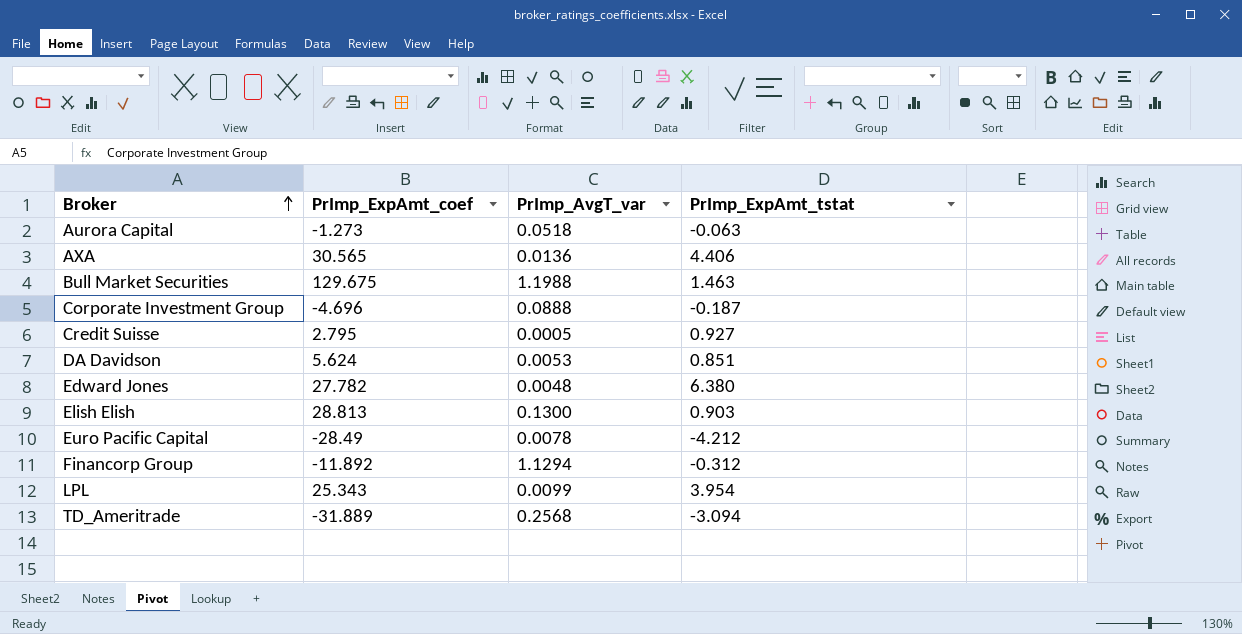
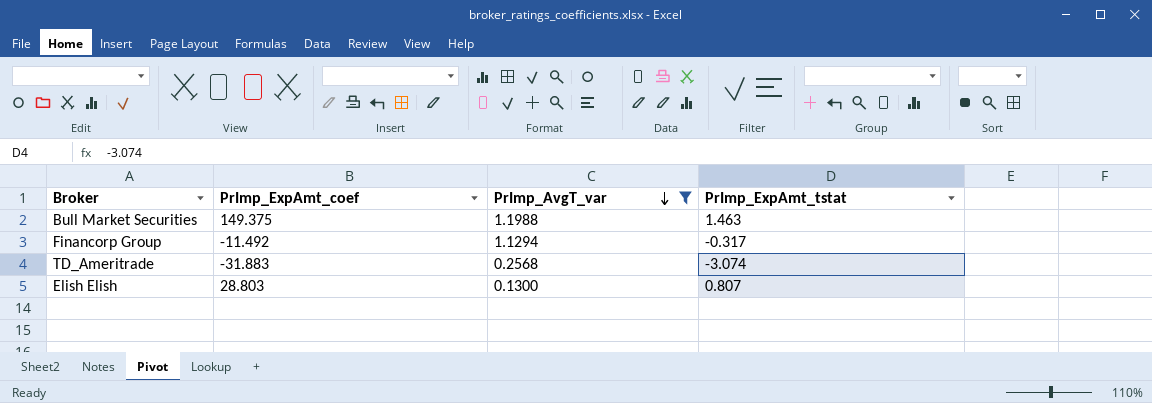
filter: none -> PrImp_AvgT_var >= 0.1300
row order: Broker ascending -> PrImp_AvgT_var descending
Bull Market Securities | PrImp_ExpAmt_coef: 129.675 -> 149.375
Financorp Group | PrImp_ExpAmt_coef: -11.892 -> -11.492
Financorp Group | PrImp_ExpAmt_tstat: -0.312 -> -0.317
TD_Ameritrade | PrImp_ExpAmt_coef: -31.889 -> -31.883
TD_Ameritrade | PrImp_ExpAmt_tstat: -3.094 -> -3.074
Elish Elish | PrImp_ExpAmt_coef: 28.813 -> 28.803
Elish Elish | PrImp_ExpAmt_tstat: 0.903 -> 0.807

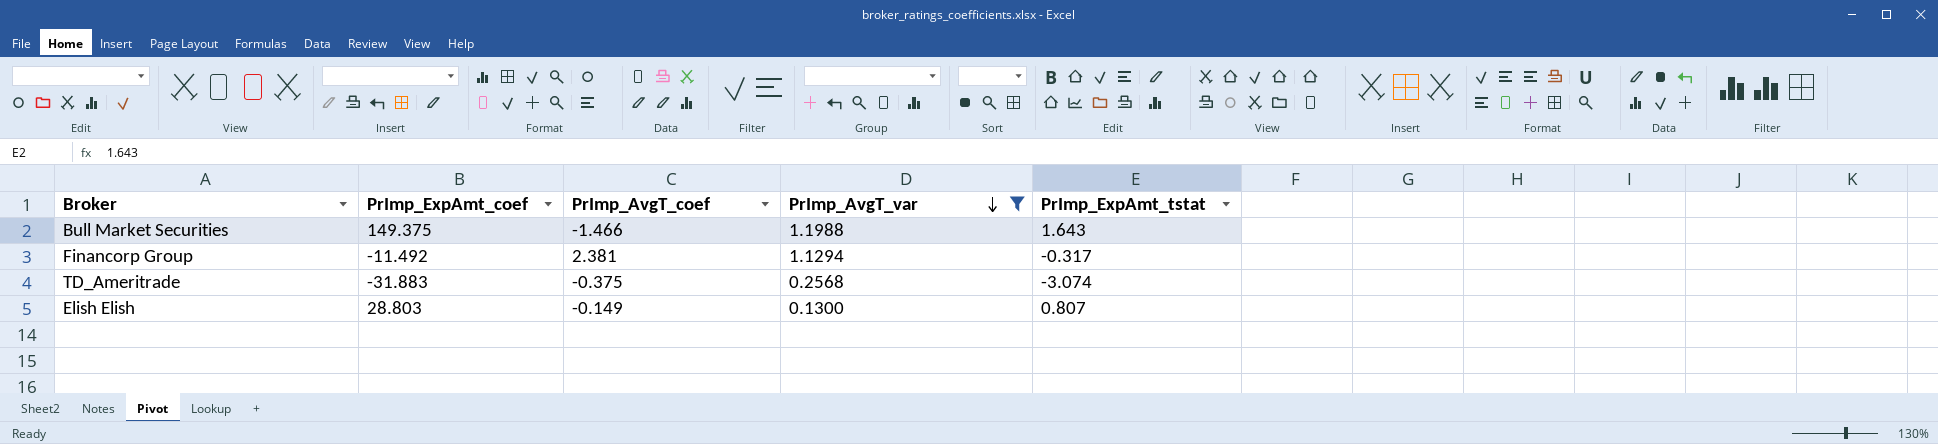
column PrImp_AvgT_coef | position: none -> 3
Bull Market Securities | PrImp_ExpAmt_tstat: 1.463 -> 1.643

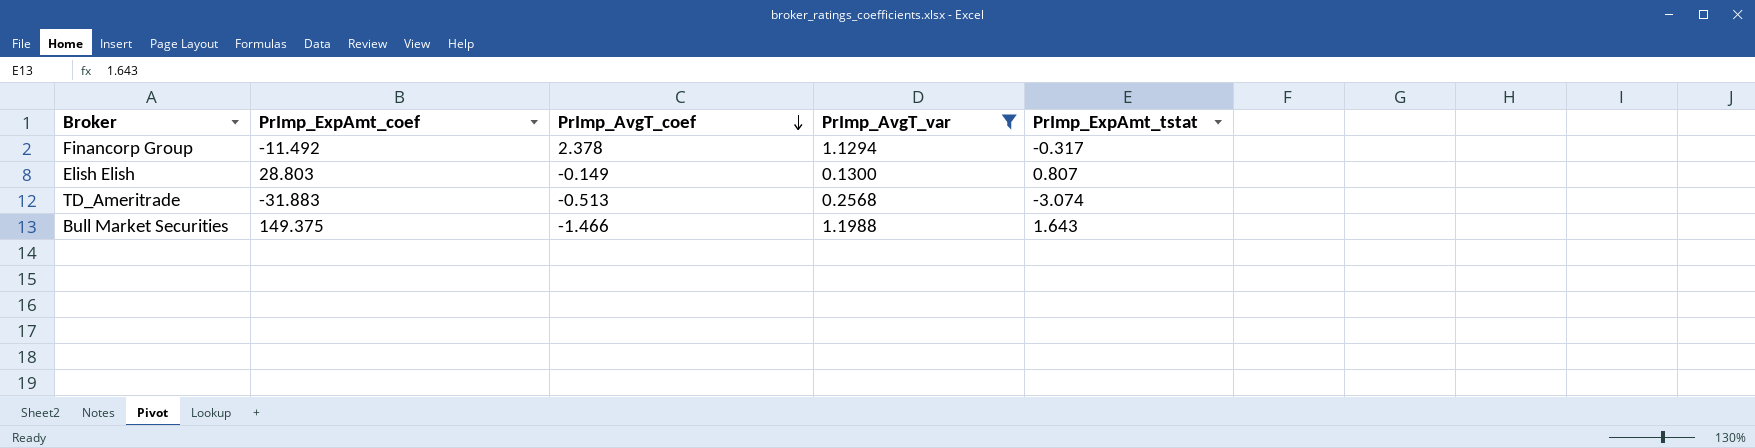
row order: PrImp_AvgT_var descending -> PrImp_AvgT_coef descending
Financorp Group | PrImp_AvgT_coef: 2.381 -> 2.378
TD_Ameritrade | PrImp_AvgT_coef: -0.375 -> -0.513

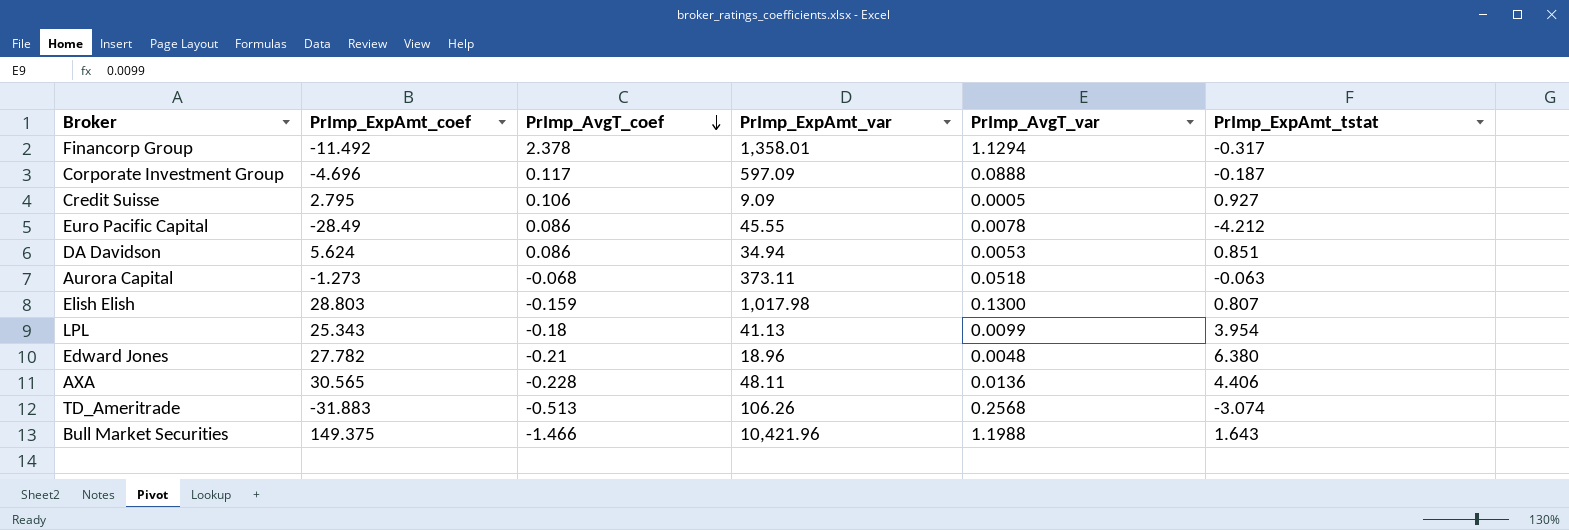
filter: PrImp_AvgT_var >= 0.1300 -> none
column PrImp_ExpAmt_var | position: none -> 4
Elish Elish | PrImp_AvgT_coef: -0.149 -> -0.159

